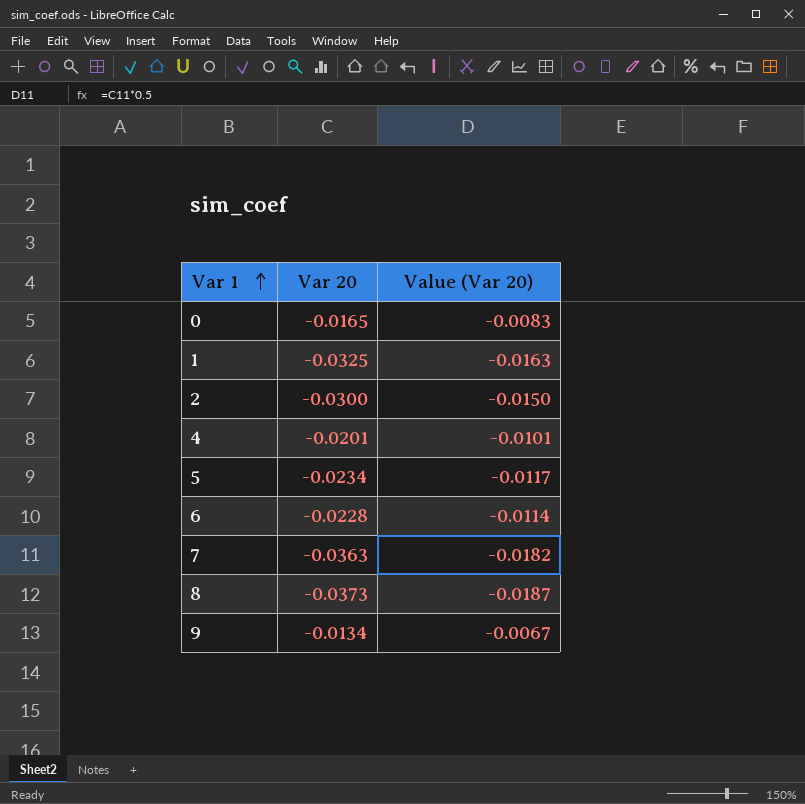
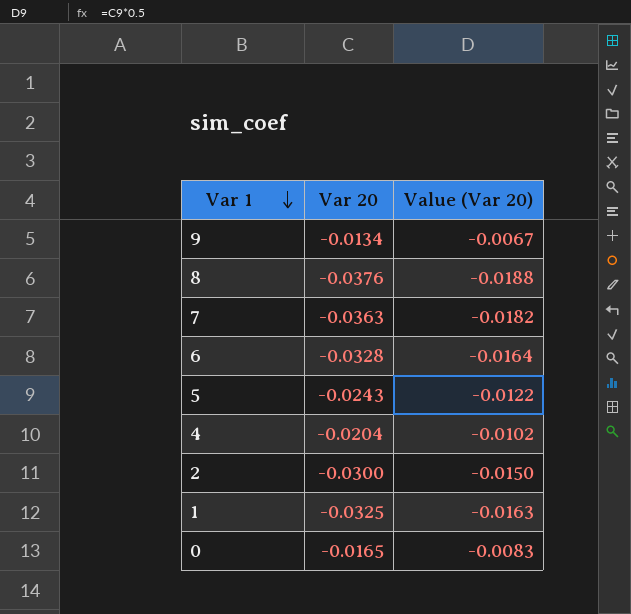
row order: Var 1 ascending -> Var 1 descending
8 | Var 20: -0.0373 -> -0.0376
8 | Value (Var 20): -0.0187 -> -0.0188
6 | Var 20: -0.0228 -> -0.0328
6 | Value (Var 20): -0.0114 -> -0.0164
5 | Var 20: -0.0234 -> -0.0243
5 | Value (Var 20): -0.0117 -> -0.0122
4 | Var 20: -0.0201 -> -0.0204
4 | Value (Var 20): -0.0101 -> -0.0102

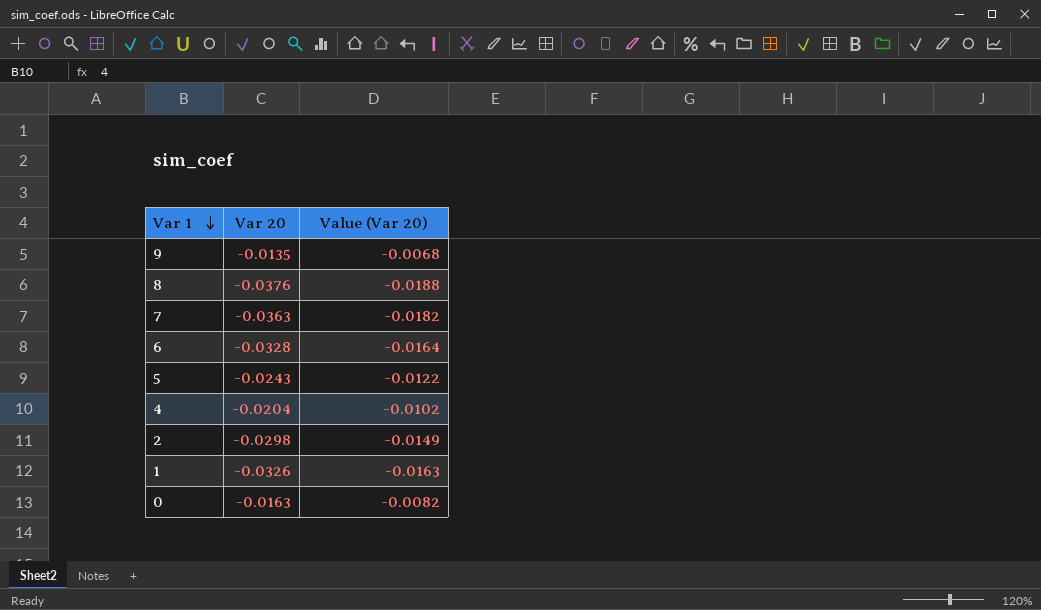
9 | Var 20: -0.0134 -> -0.0135
9 | Value (Var 20): -0.0067 -> -0.0068
2 | Var 20: -0.0300 -> -0.0298
2 | Value (Var 20): -0.0150 -> -0.0149
1 | Var 20: -0.0325 -> -0.0326
0 | Var 20: -0.0165 -> -0.0163
0 | Value (Var 20): -0.0083 -> -0.0082

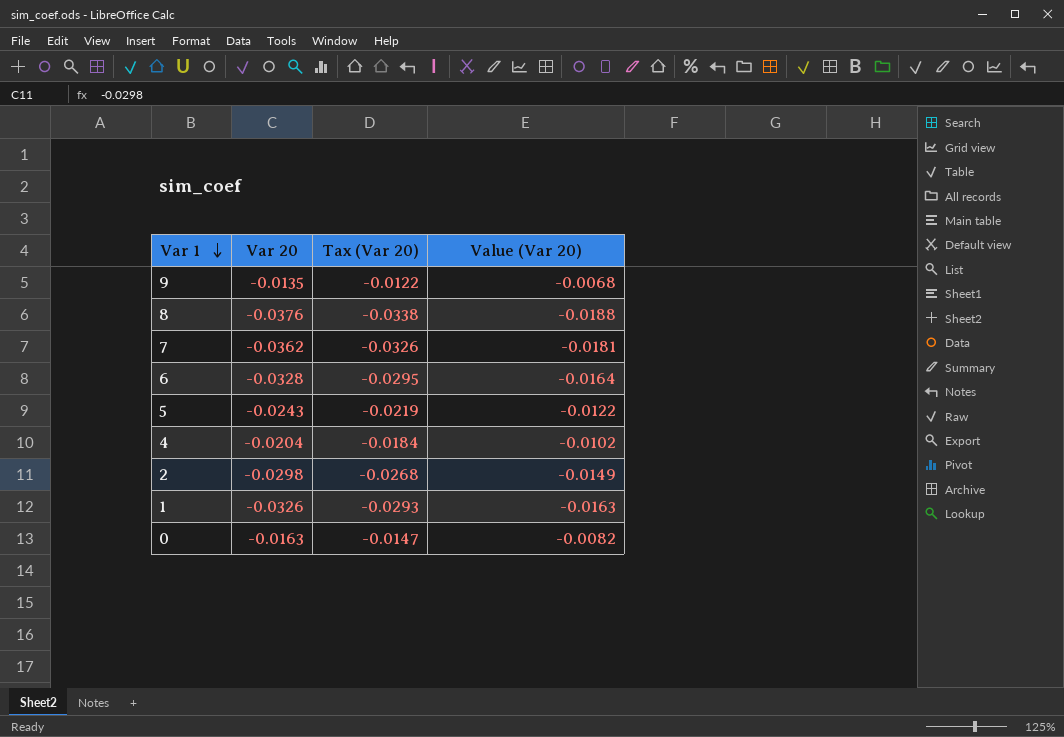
column Tax (Var 20) | formula: none -> [Var 20] * 0.9
7 | Var 20: -0.0363 -> -0.0362
7 | Value (Var 20): -0.0182 -> -0.0181

